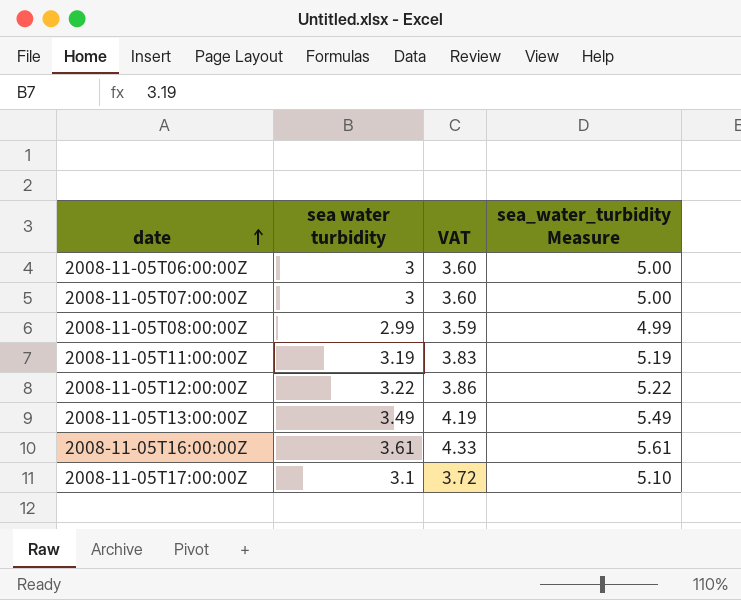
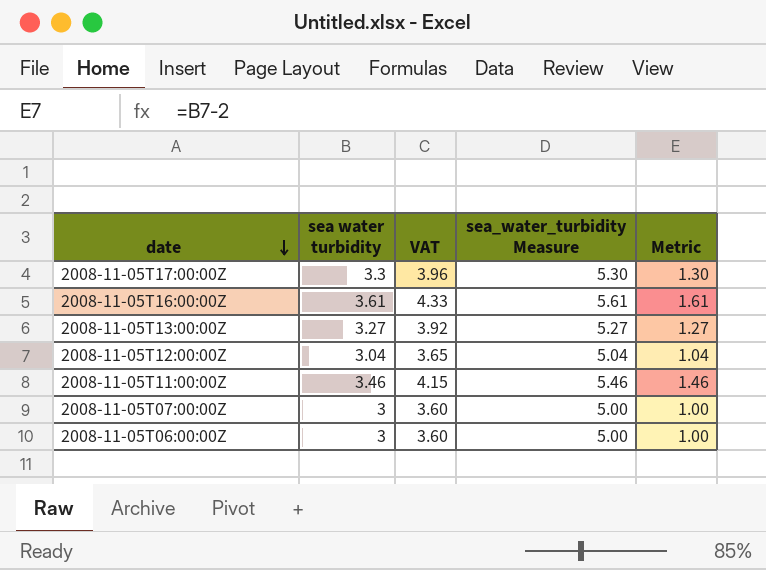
row order: date ascending -> date descending
column Metric | formula: none -> [sea water turbidity] - 2
row 2008-11-05T08:00:00Z: 2.99 | 3.59 | 4.99 -> none
2008-11-05T17:00:00Z | sea water turbidity: 3.1 -> 3.3
2008-11-05T17:00:00Z | VAT: 3.72 -> 3.96
2008-11-05T17:00:00Z | sea_water_turbidity Measure: 5.10 -> 5.30
2008-11-05T13:00:00Z | sea water turbidity: 3.49 -> 3.27
2008-11-05T13:00:00Z | VAT: 4.19 -> 3.92
2008-11-05T13:00:00Z | sea_water_turbidity Measure: 5.49 -> 5.27
2008-11-05T12:00:00Z | sea water turbidity: 3.22 -> 3.04
2008-11-05T12:00:00Z | VAT: 3.86 -> 3.65
2008-11-05T12:00:00Z | sea_water_turbidity Measure: 5.22 -> 5.04
2008-11-05T11:00:00Z | sea water turbidity: 3.19 -> 3.46
2008-11-05T11:00:00Z | VAT: 3.83 -> 4.15
2008-11-05T11:00:00Z | sea_water_turbidity Measure: 5.19 -> 5.46

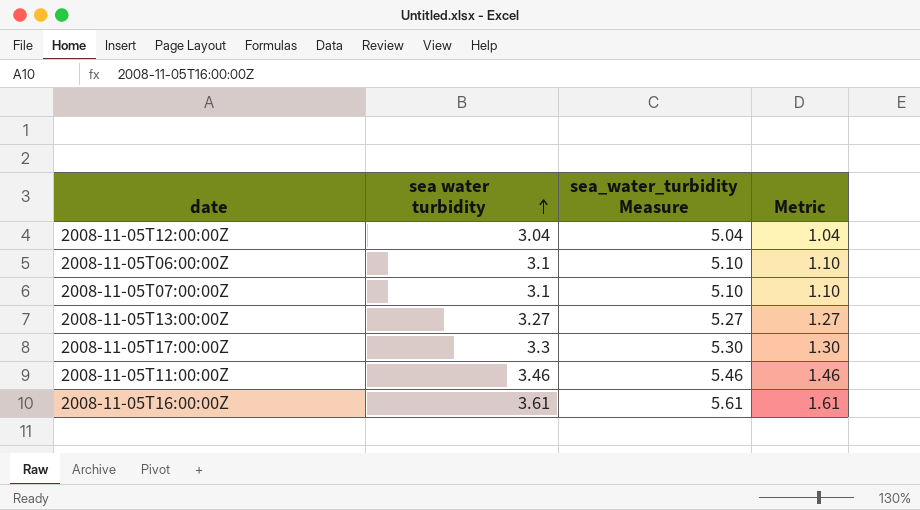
row order: date descending -> sea water turbidity ascending
column VAT | formula: [sea water turbidity] * 1.2 -> none
2008-11-05T06:00:00Z | sea water turbidity: 3 -> 3.1
2008-11-05T06:00:00Z | sea_water_turbidity Measure: 5.00 -> 5.10
2008-11-05T06:00:00Z | Metric: 1.00 -> 1.10
2008-11-05T07:00:00Z | sea water turbidity: 3 -> 3.1
2008-11-05T07:00:00Z | sea_water_turbidity Measure: 5.00 -> 5.10
2008-11-05T07:00:00Z | Metric: 1.00 -> 1.10

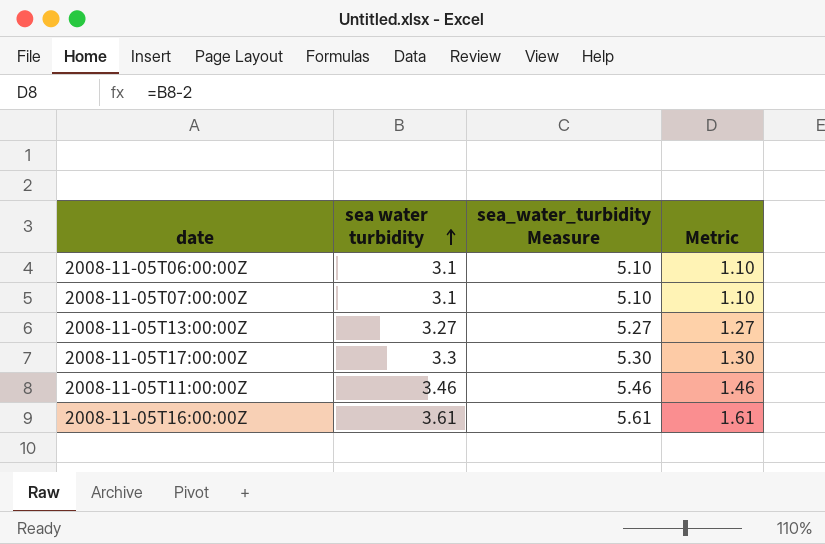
row 2008-11-05T12:00:00Z: 3.04 | 5.04 | 1.04 -> none

